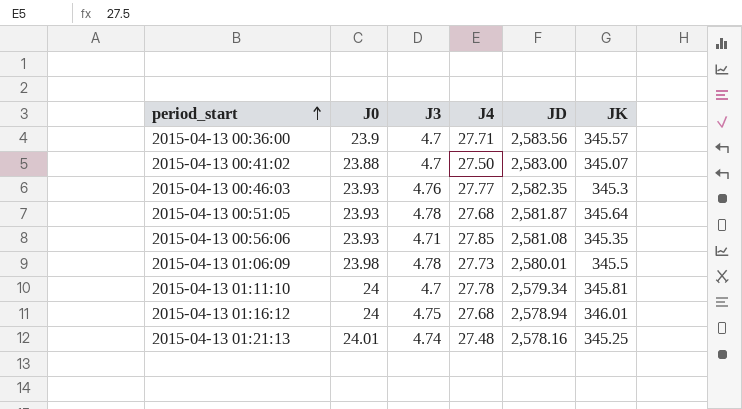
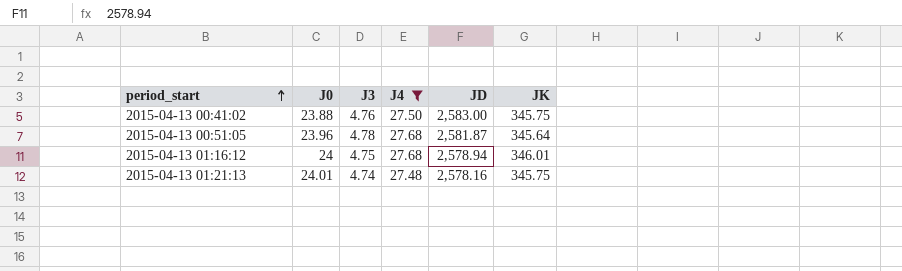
filter: none -> J4 <= 27.68
2015-04-13 00:41:02 | J3: 4.7 -> 4.76
2015-04-13 00:41:02 | JK: 345.07 -> 345.75
2015-04-13 00:51:05 | J0: 23.93 -> 23.96
2015-04-13 01:21:13 | JK: 345.25 -> 345.75

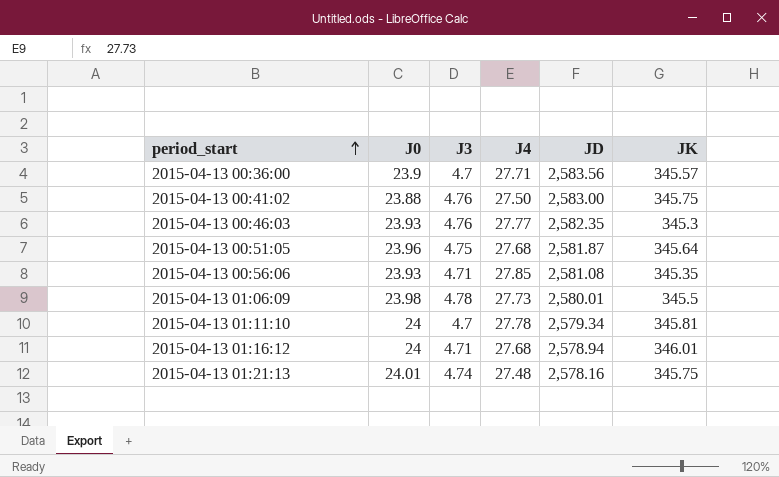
filter: J4 <= 27.68 -> none
2015-04-13 00:51:05 | J3: 4.78 -> 4.75
2015-04-13 01:16:12 | J3: 4.75 -> 4.71

